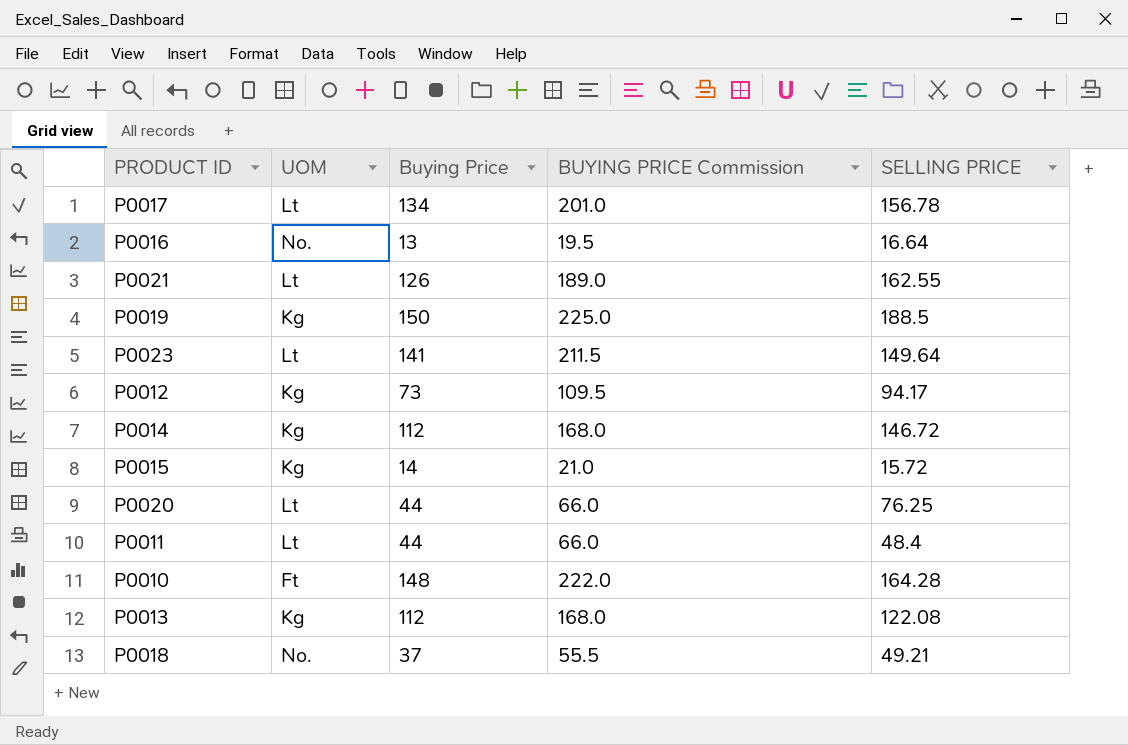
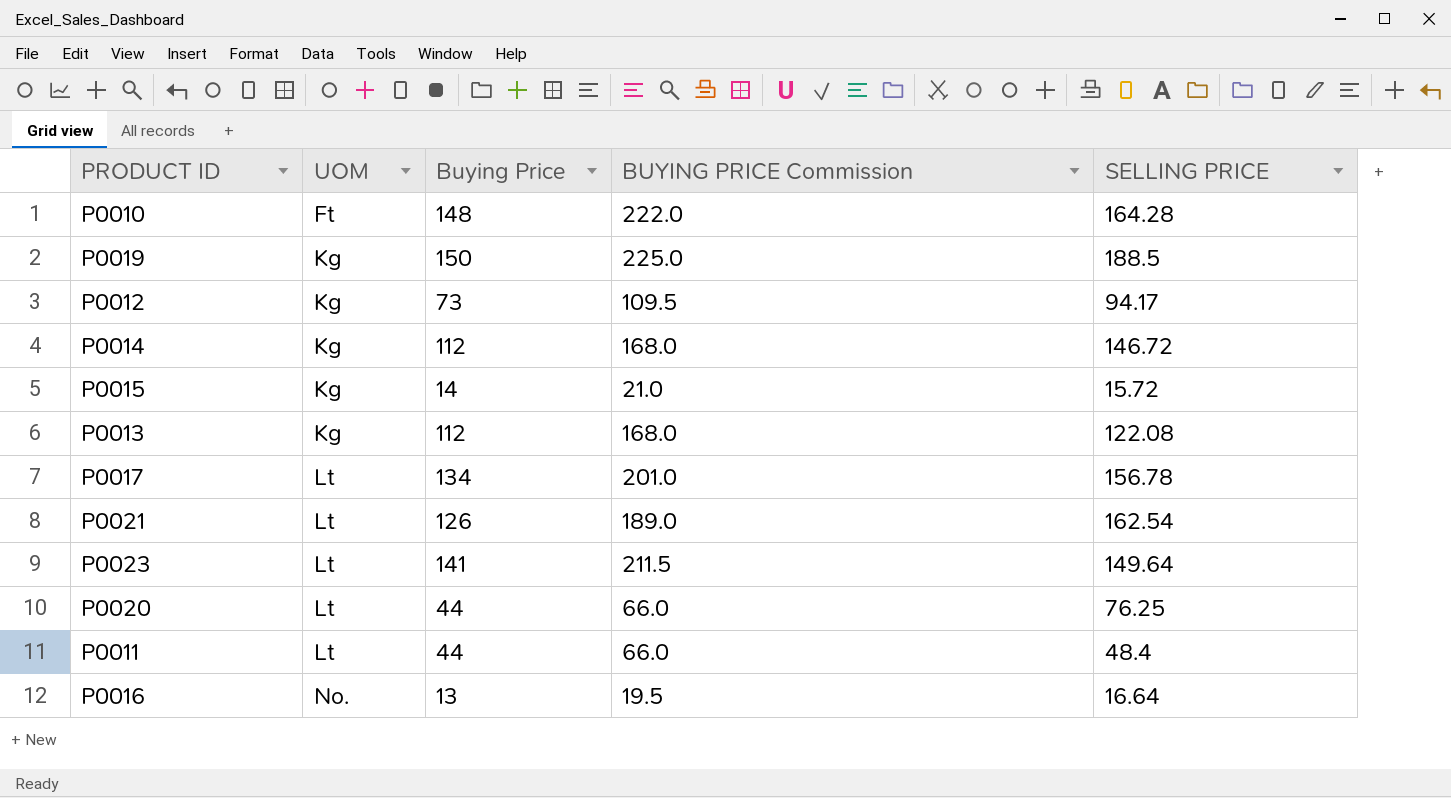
row order: none -> UOM ascending
row P0018: No. | 37 | 55.5 | 49.21 -> none
P0021 | SELLING PRICE: 162.55 -> 162.54

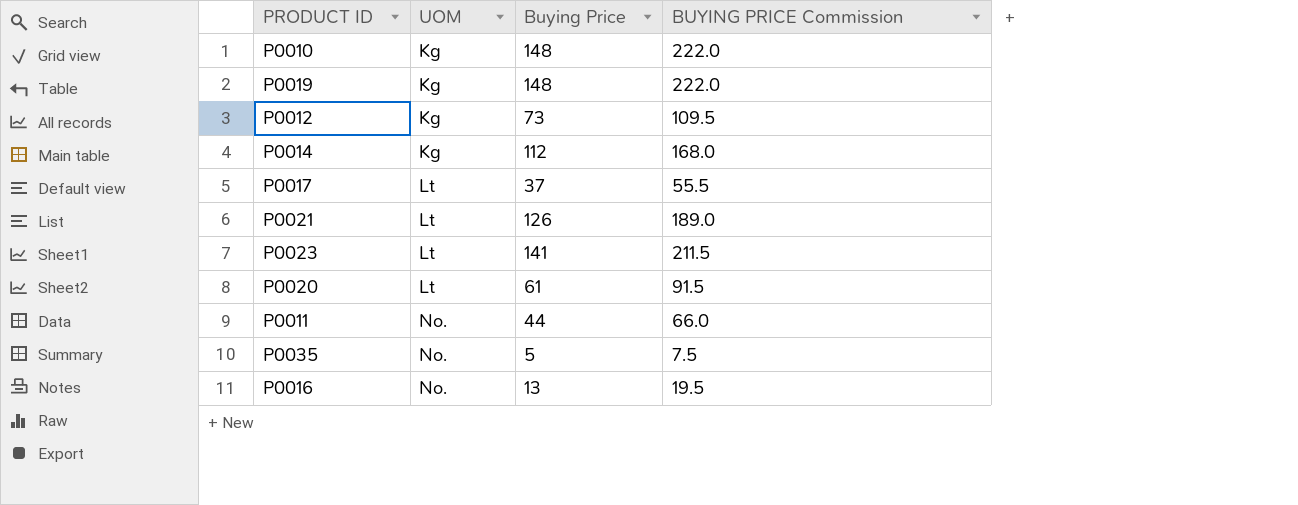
column SELLING PRICE | position: 5 -> none
row P0015: Kg | 14 | 21.0 | 15.72 -> none
row P0013: Kg | 112 | 168.0 | 122.08 -> none
P0010 | UOM: Ft -> Kg
P0019 | Buying Price: 150 -> 148
P0019 | BUYING PRICE Commission: 225.0 -> 222.0
P0017 | Buying Price: 134 -> 37
P0017 | BUYING PRICE Commission: 201.0 -> 55.5
P0020 | Buying Price: 44 -> 61
P0020 | BUYING PRICE Commission: 66.0 -> 91.5
P0011 | UOM: Lt -> No.
row P0035: none -> No. | 5 | 7.5

